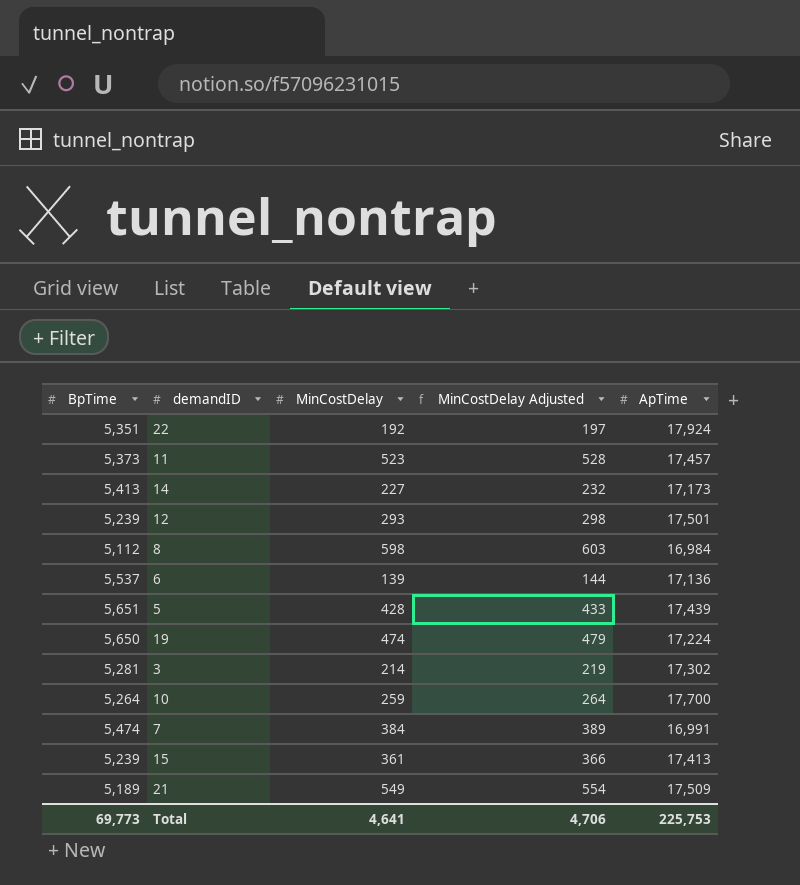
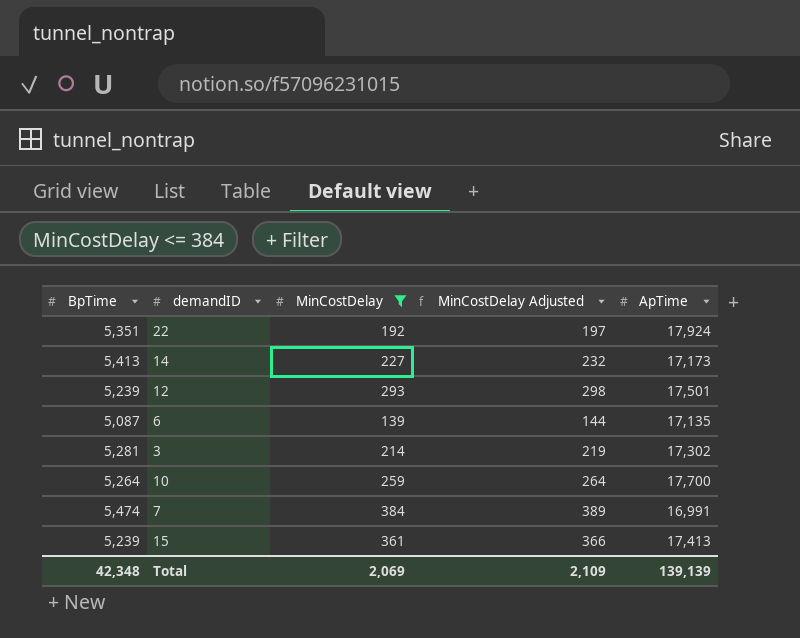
filter: none -> MinCostDelay <= 384
6 | BpTime: 5,537 -> 5,087
6 | ApTime: 17,136 -> 17,135
Total | BpTime: 69,773 -> 42,348
Total | MinCostDelay: 4,641 -> 2,069
Total | MinCostDelay Adjusted: 4,706 -> 2,109
Total | ApTime: 225,753 -> 139,139

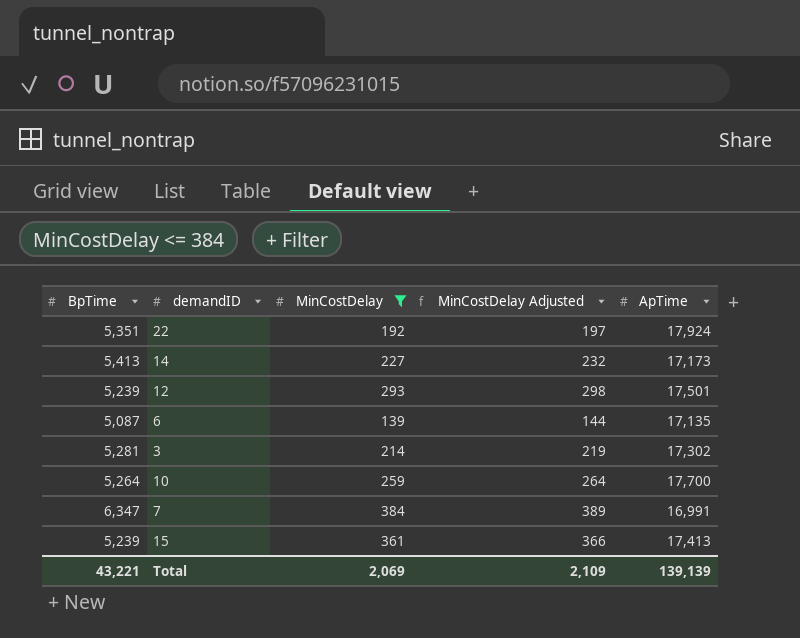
7 | BpTime: 5,474 -> 6,347
Total | BpTime: 42,348 -> 43,221

